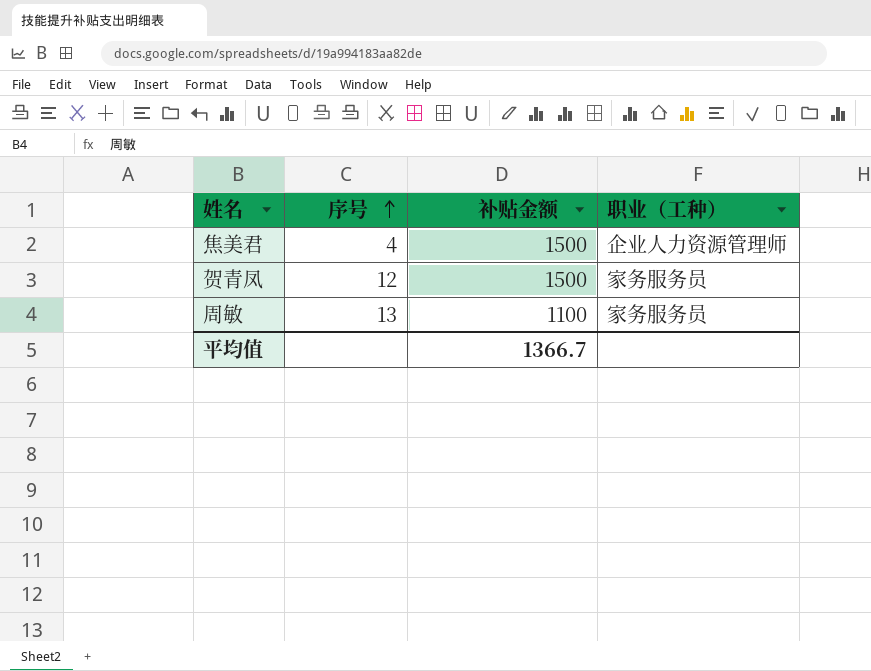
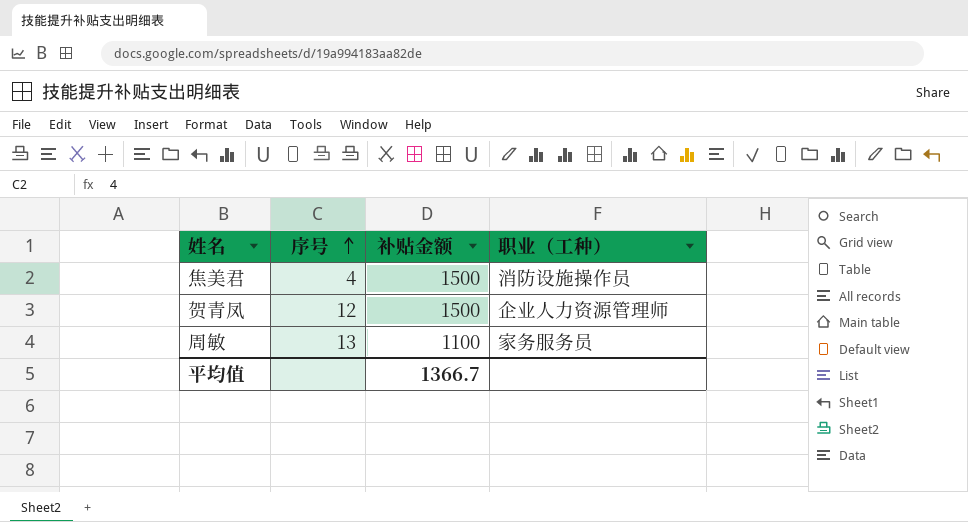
焦美君 | 职业（工种）: 企业人力资源管理师 -> 消防设施操作员
贺青凤 | 职业（工种）: 家务服务员 -> 企业人力资源管理师

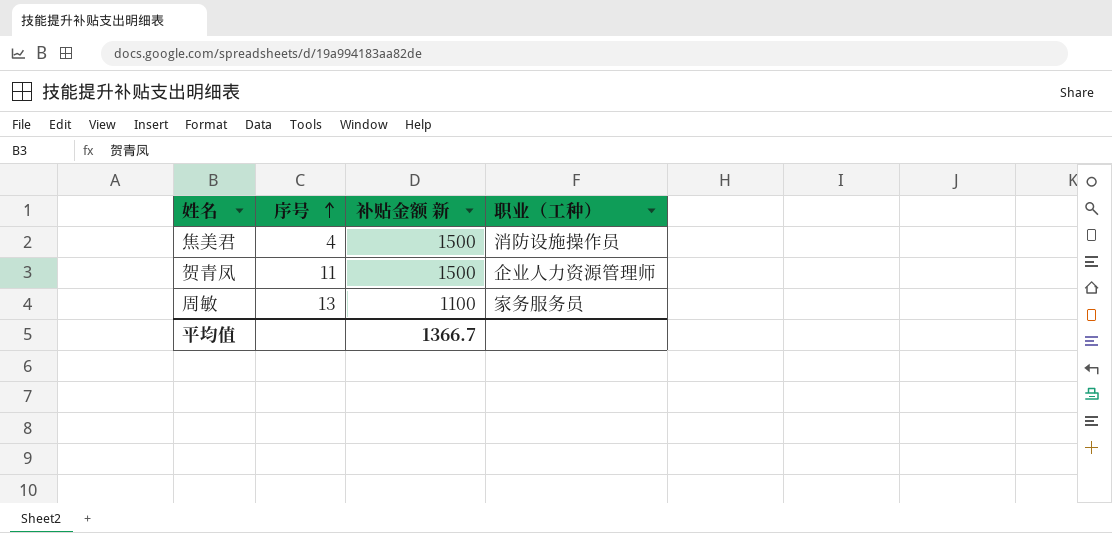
column name: 补贴金额 -> 补贴金额 新
贺青凤 | 序号: 12 -> 11

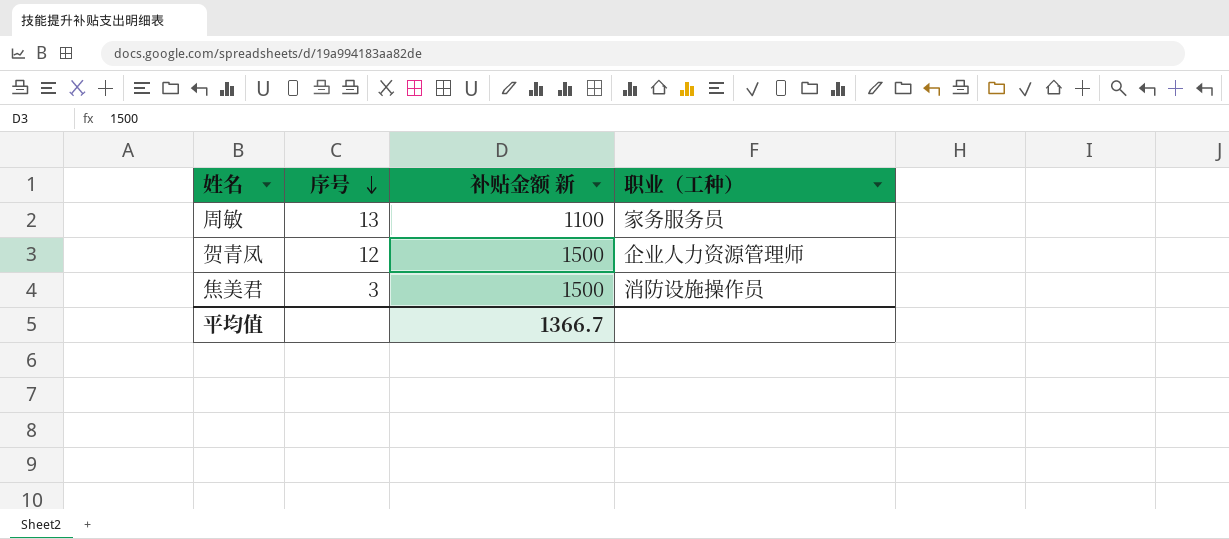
row order: 序号 ascending -> 序号 descending
贺青凤 | 序号: 11 -> 12
焦美君 | 序号: 4 -> 3

